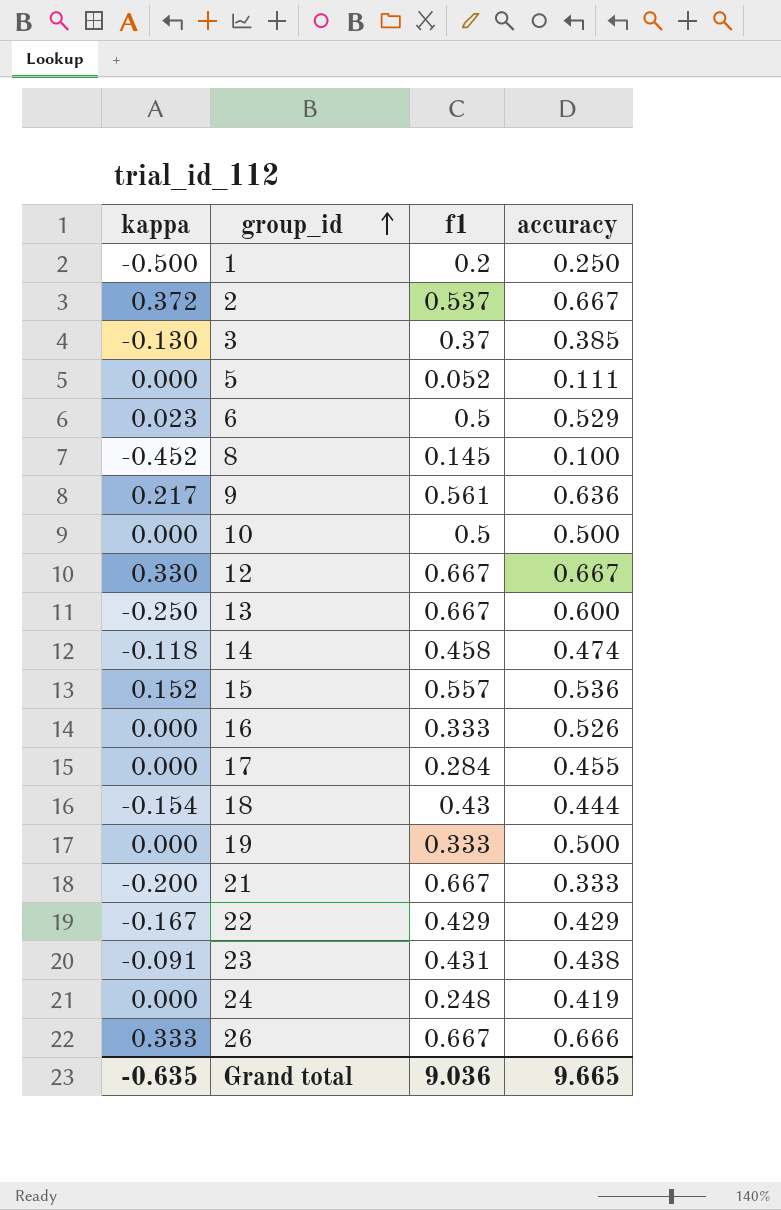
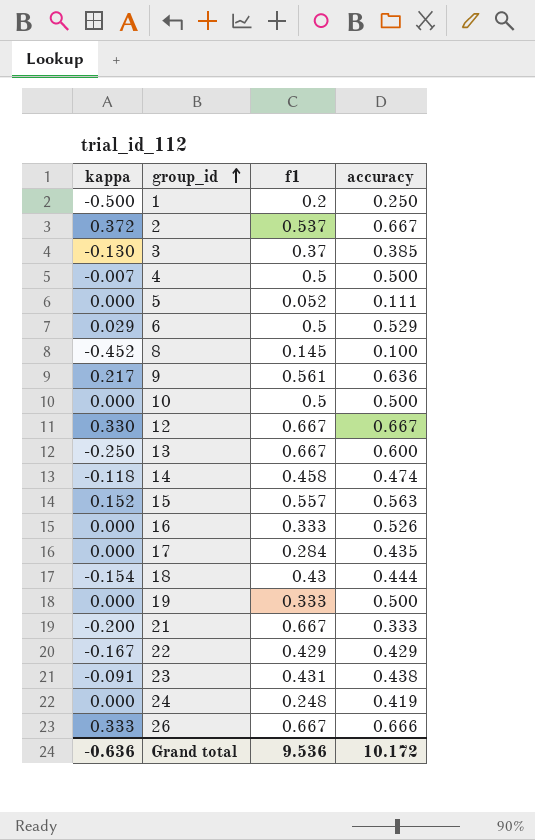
row 4: none -> -0.007 | 0.5 | 0.500
6 | kappa: 0.023 -> 0.029
15 | accuracy: 0.536 -> 0.563
17 | accuracy: 0.455 -> 0.435
Grand total | kappa: -0.635 -> -0.636
Grand total | f1: 9.036 -> 9.536
Grand total | accuracy: 9.665 -> 10.172

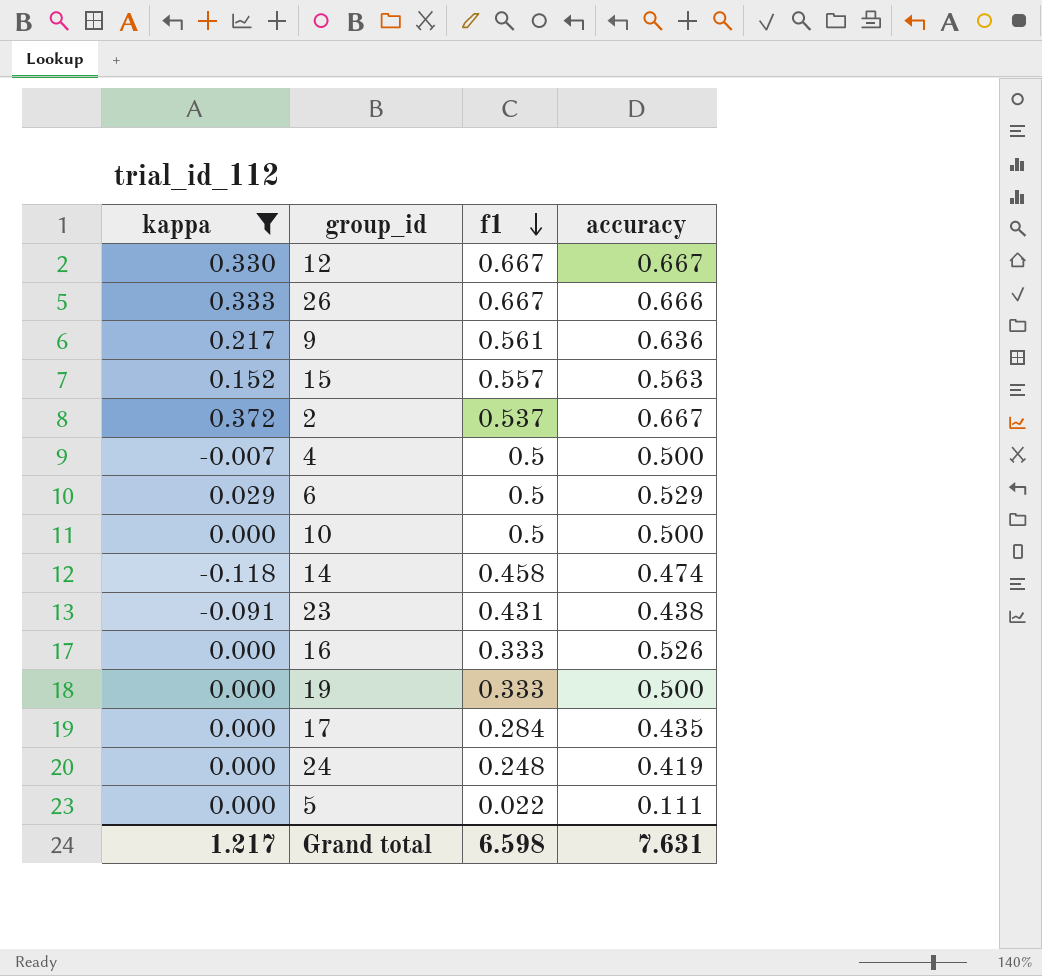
filter: none -> kappa >= -0.118
row order: group_id ascending -> f1 descending
5 | f1: 0.052 -> 0.022
Grand total | kappa: -0.636 -> 1.217
Grand total | f1: 9.536 -> 6.598
Grand total | accuracy: 10.172 -> 7.631

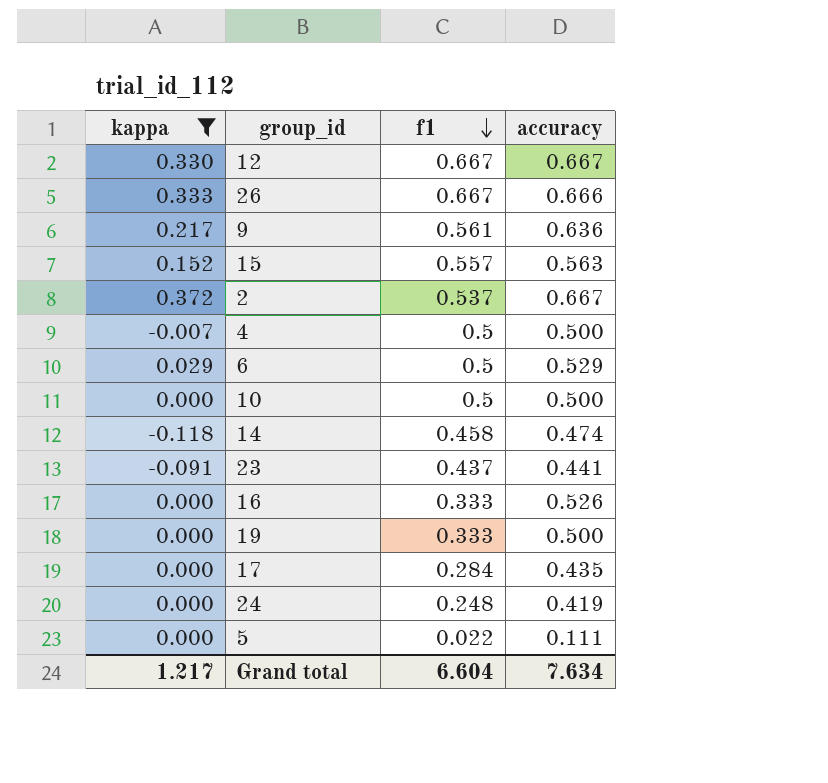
23 | f1: 0.431 -> 0.437
23 | accuracy: 0.438 -> 0.441
Grand total | f1: 6.598 -> 6.604
Grand total | accuracy: 7.631 -> 7.634

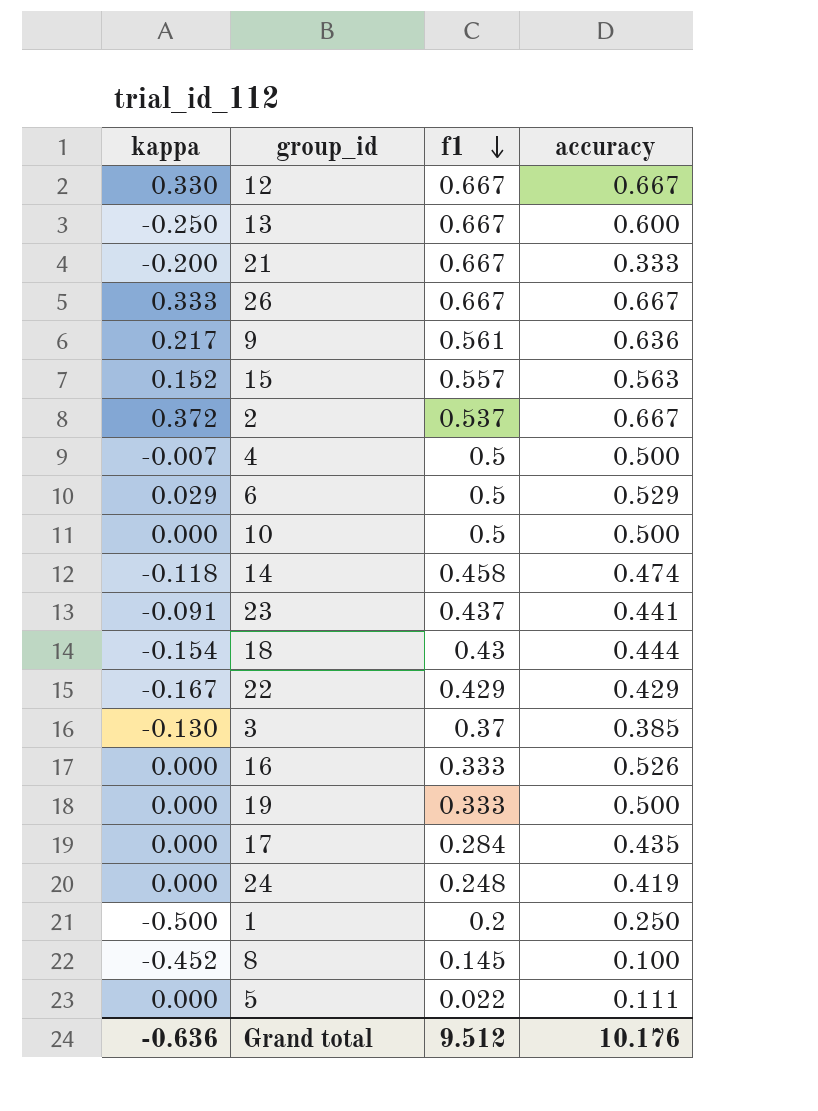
filter: kappa >= -0.118 -> none
26 | accuracy: 0.666 -> 0.667
Grand total | kappa: 1.217 -> -0.636
Grand total | f1: 6.604 -> 9.512
Grand total | accuracy: 7.634 -> 10.176

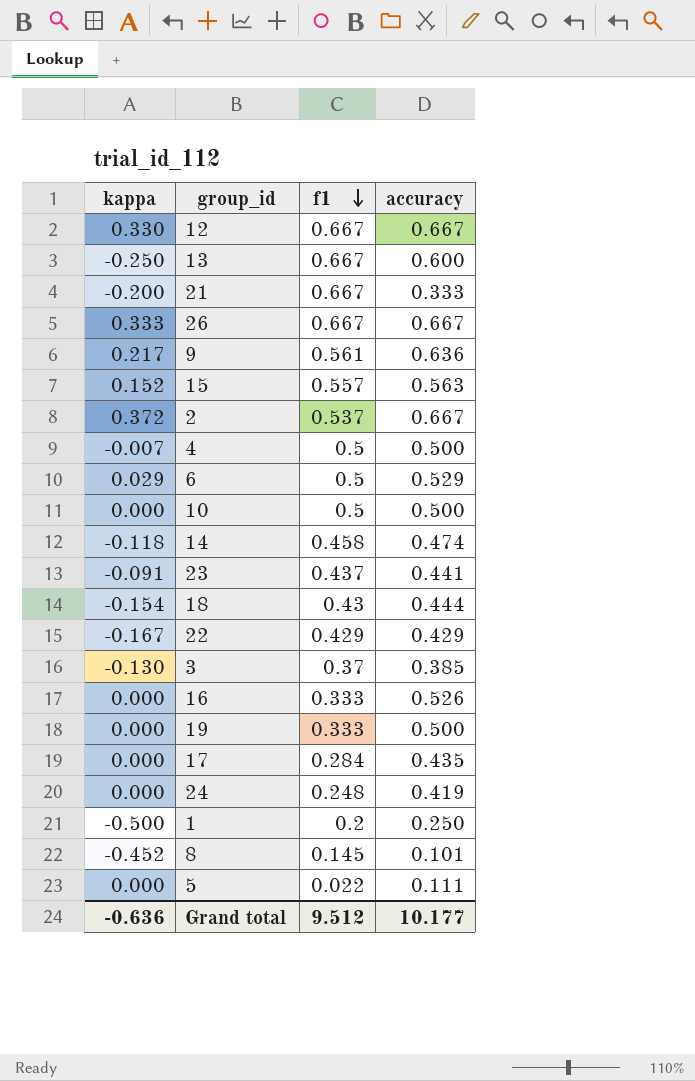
8 | accuracy: 0.100 -> 0.101
Grand total | accuracy: 10.176 -> 10.177

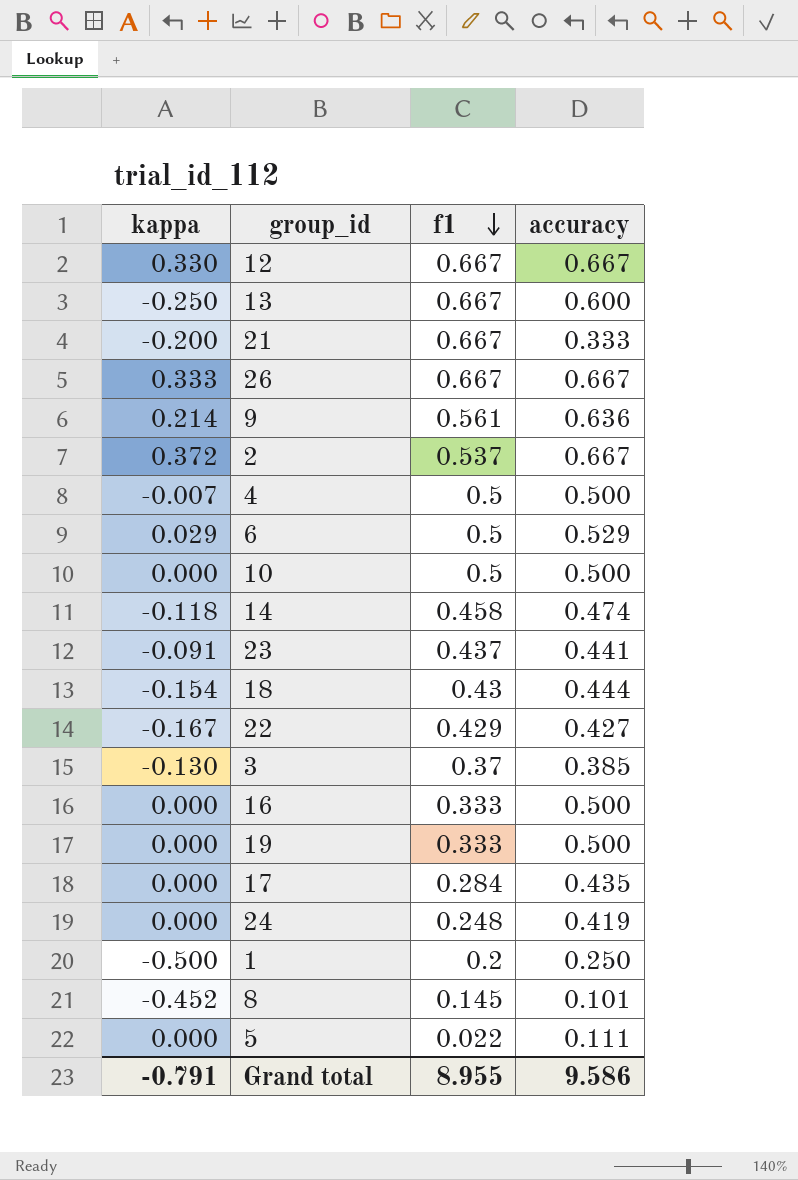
row 15: 0.152 | 0.557 | 0.563 -> none
9 | kappa: 0.217 -> 0.214
22 | accuracy: 0.429 -> 0.427
16 | accuracy: 0.526 -> 0.500
Grand total | kappa: -0.636 -> -0.791
Grand total | f1: 9.512 -> 8.955
Grand total | accuracy: 10.177 -> 9.586

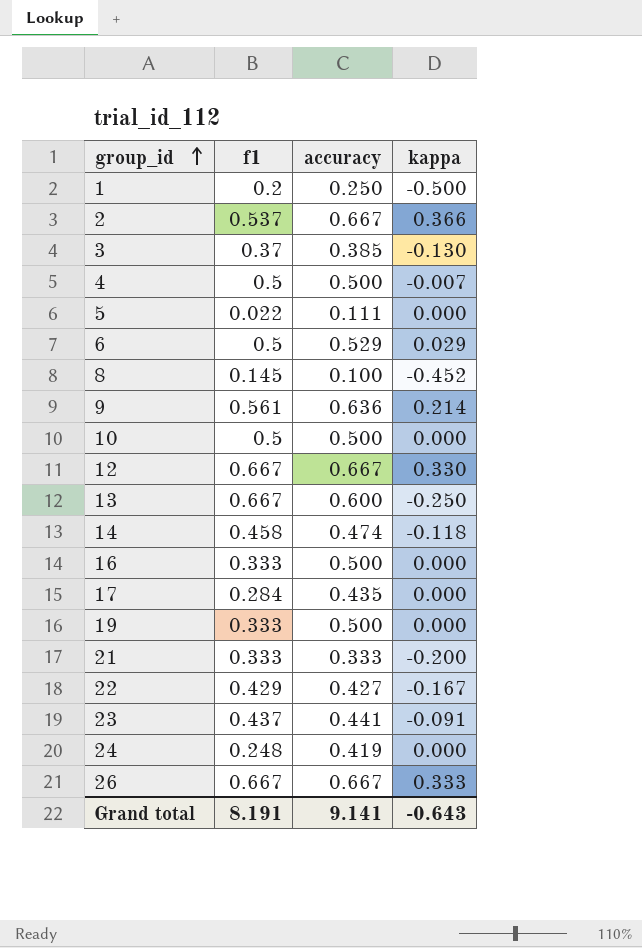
row order: f1 descending -> group_id ascending
column kappa | position: 1 -> 4
row 18: -0.154 | 0.43 | 0.444 -> none
2 | kappa: 0.372 -> 0.366
8 | accuracy: 0.101 -> 0.100
21 | f1: 0.667 -> 0.333
Grand total | f1: 8.955 -> 8.191
Grand total | accuracy: 9.586 -> 9.141
Grand total | kappa: -0.791 -> -0.643

